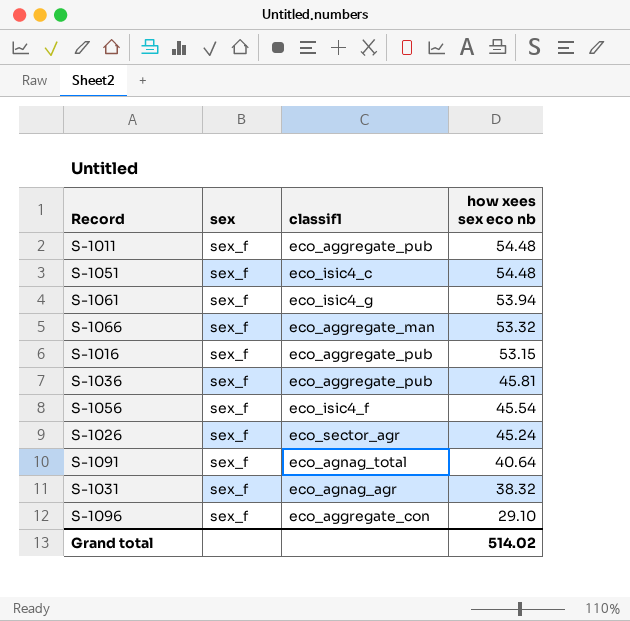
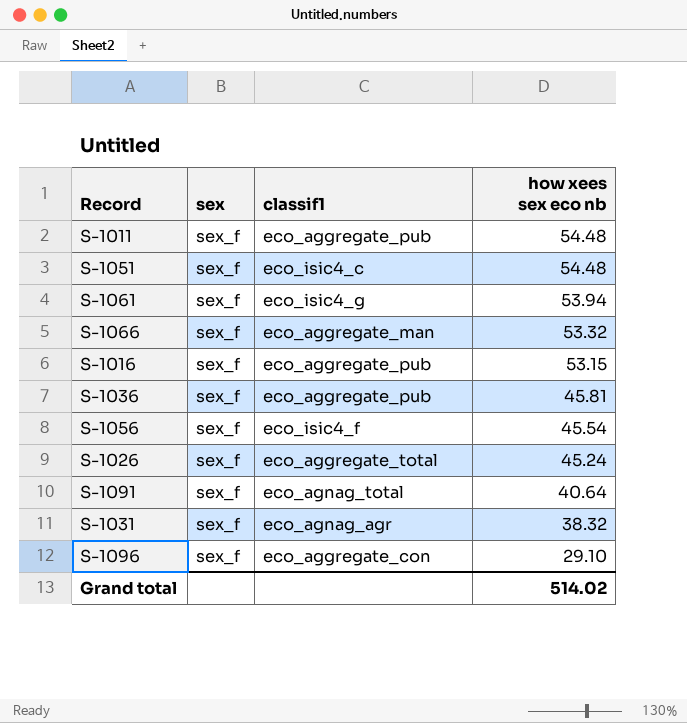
S-1026 | classif1: eco_sector_agr -> eco_aggregate_total

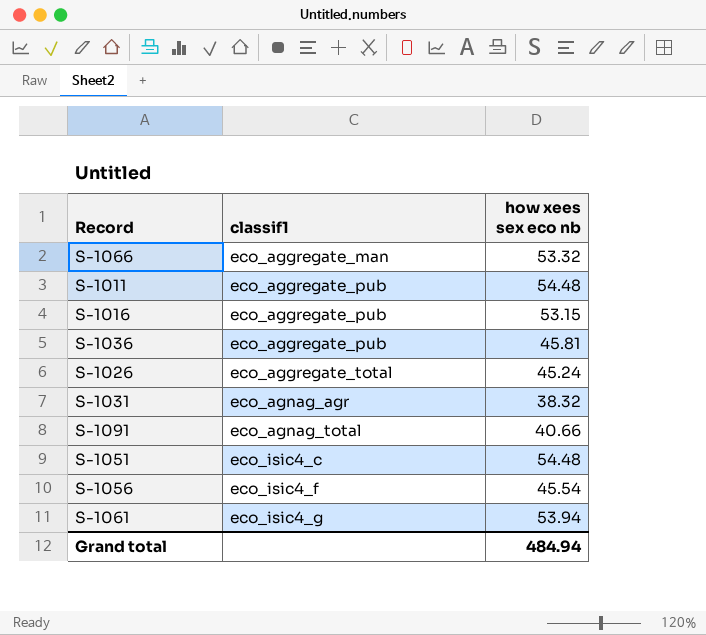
row order: how xees sex eco nb descending -> classif1 ascending
column sex | position: 2 -> none
row S-1096: sex_f | eco_aggregate_con | 29.10 -> none
S-1091 | how xees sex eco nb: 40.64 -> 40.66
Grand total | how xees sex eco nb: 514.02 -> 484.94

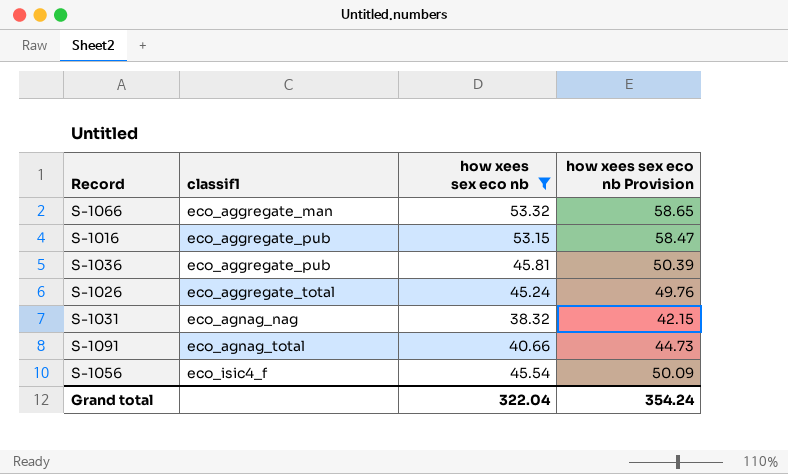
filter: none -> how xees sex eco nb <= 53.32
column how xees sex eco nb Provision | formula: none -> [how xees sex eco nb] * 1.1
S-1031 | classif1: eco_agnag_agr -> eco_agnag_nag
Grand total | how xees sex eco nb: 484.94 -> 322.04

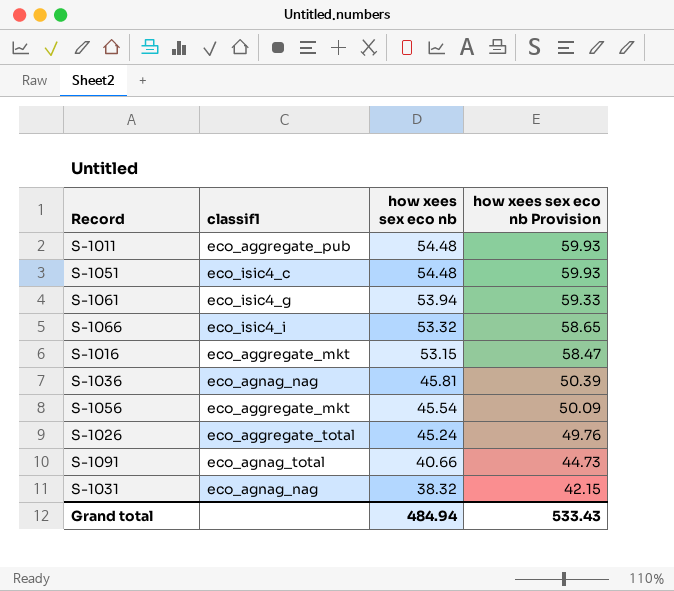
filter: how xees sex eco nb <= 53.32 -> none
row order: classif1 ascending -> how xees sex eco nb descending
S-1066 | classif1: eco_aggregate_man -> eco_isic4_i
S-1016 | classif1: eco_aggregate_pub -> eco_aggregate_mkt
S-1036 | classif1: eco_aggregate_pub -> eco_agnag_nag
S-1056 | classif1: eco_isic4_f -> eco_aggregate_mkt
Grand total | how xees sex eco nb: 322.04 -> 484.94
Grand total | how xees sex eco nb Provision: 354.24 -> 533.43

